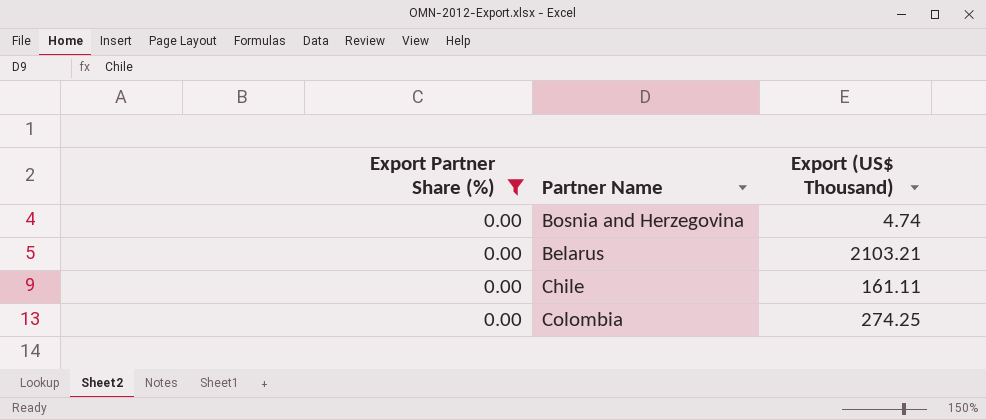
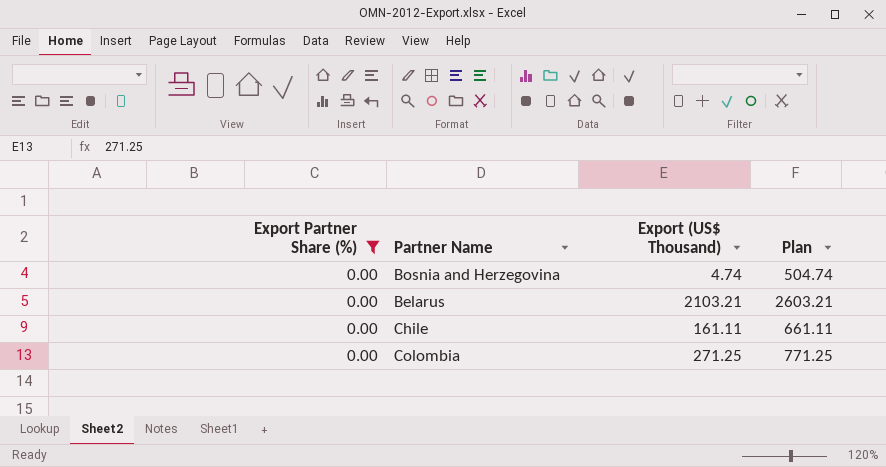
column Plan | formula: none -> [Export (US$ Thousand)] + 500
Colombia | Export (US$ Thousand): 274.25 -> 271.25

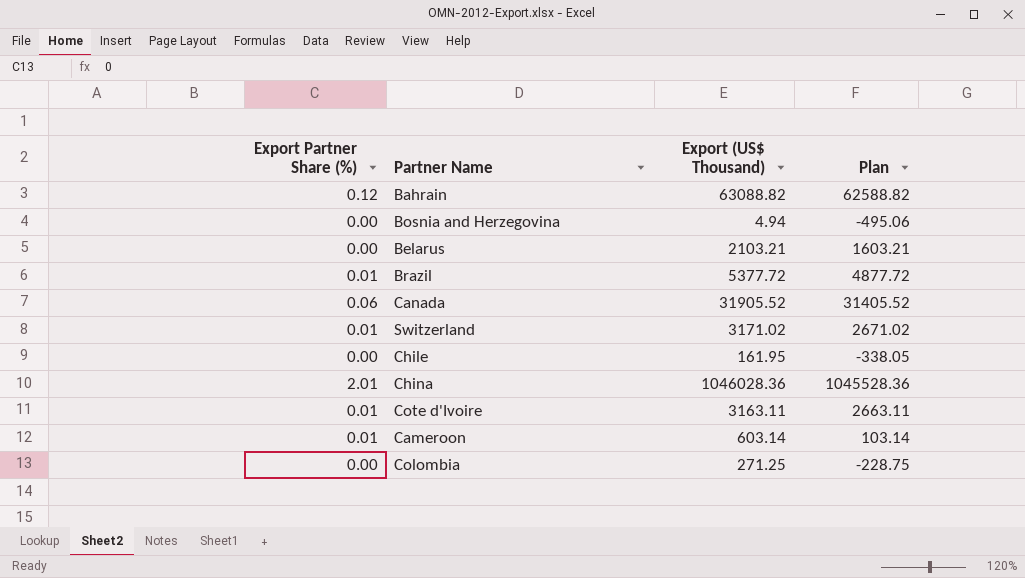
filter: Export Partner Share (%) = 0.00 -> none
column Plan | formula: [Export (US$ Thousand)] + 500 -> [Export (US$ Thousand)] - 500
Bosnia and Herzegovina | Export (US$ Thousand): 4.74 -> 4.94
Chile | Export (US$ Thousand): 161.11 -> 161.95

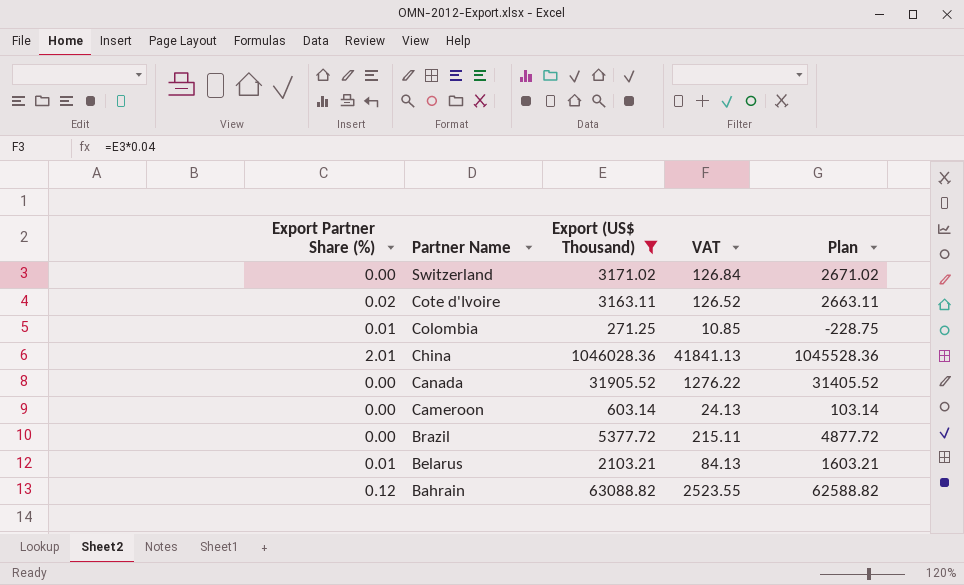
filter: none -> Export (US$ Thousand) >= 271.25
row order: none -> Partner Name descending
column VAT | formula: none -> [Export (US$ Thousand)] * 0.04
Switzerland | Export Partner Share (%): 0.01 -> 0.00
Cote d'Ivoire | Export Partner Share (%): 0.01 -> 0.02
Colombia | Export Partner Share (%): 0.00 -> 0.01
Canada | Export Partner Share (%): 0.06 -> 0.00
Cameroon | Export Partner Share (%): 0.01 -> 0.00
Brazil | Export Partner Share (%): 0.01 -> 0.00
Belarus | Export Partner Share (%): 0.00 -> 0.01

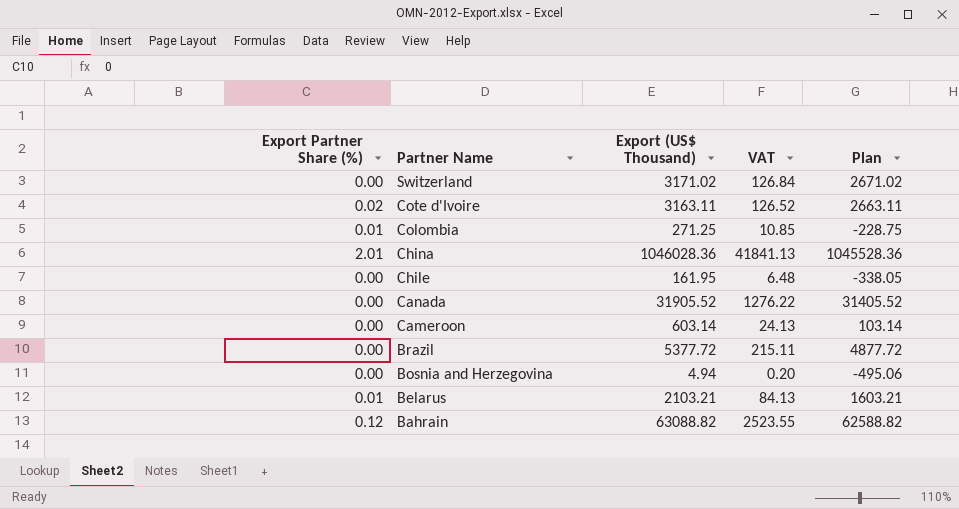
filter: Export (US$ Thousand) >= 271.25 -> none

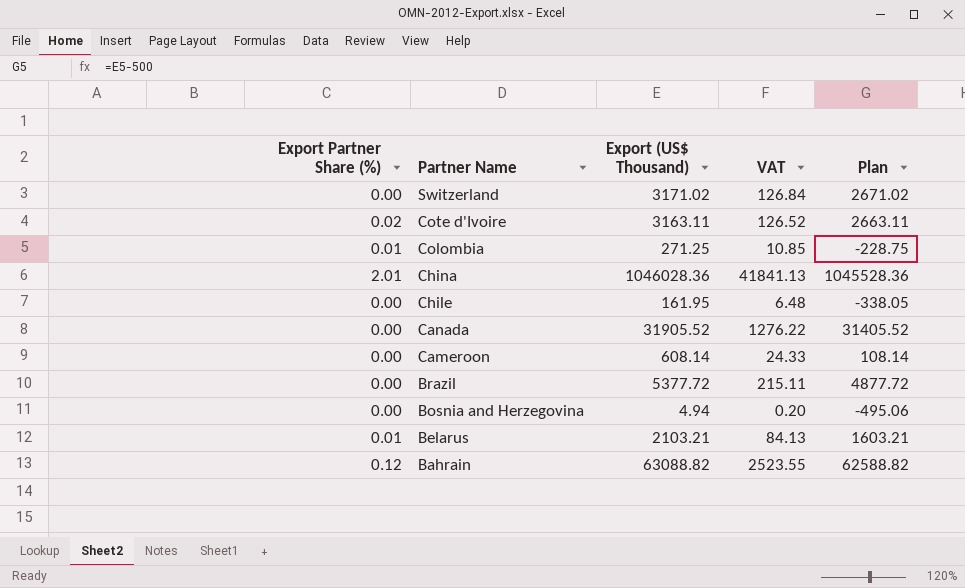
Cameroon | Export (US$ Thousand): 603.14 -> 608.14
Cameroon | VAT: 24.13 -> 24.33
Cameroon | Plan: 103.14 -> 108.14

